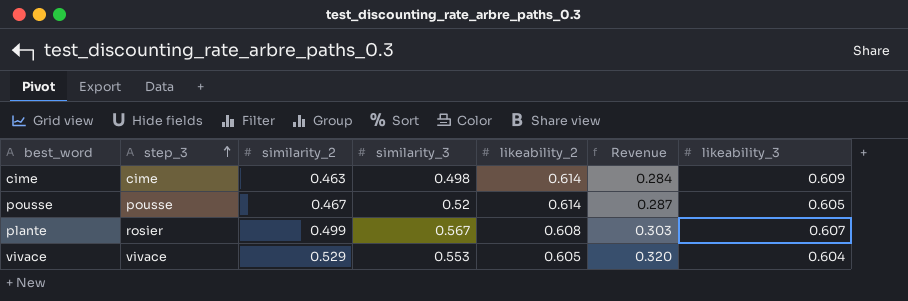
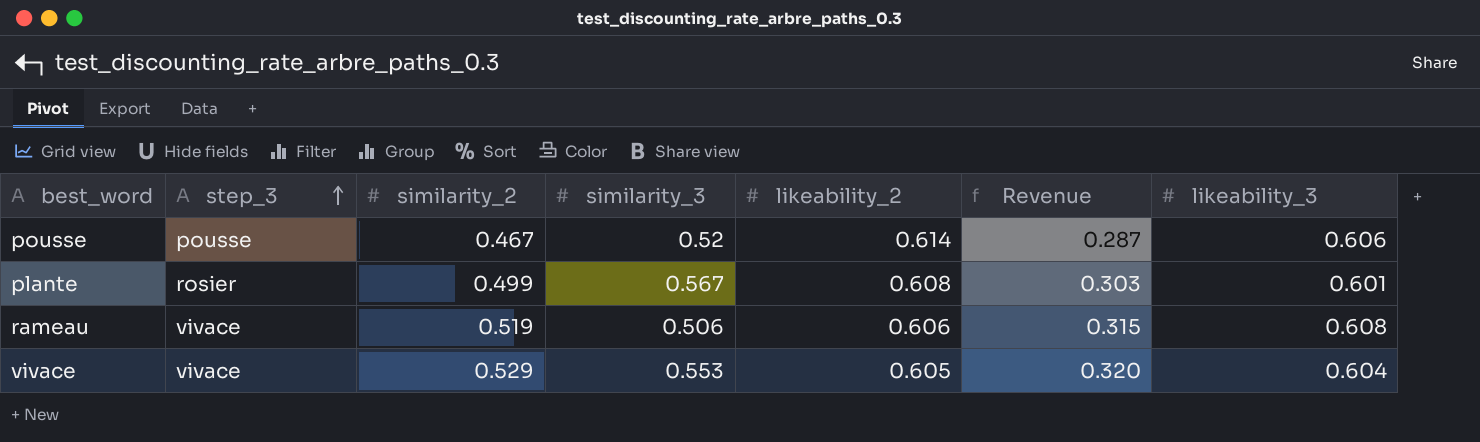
row cime: cime | 0.463 | 0.498 | 0.614 | 0.284 | 0.609 -> none
pousse | likeability_3: 0.605 -> 0.606
plante | likeability_3: 0.607 -> 0.601
row rameau: none -> vivace | 0.519 | 0.506 | 0.606 | 0.315 | 0.608

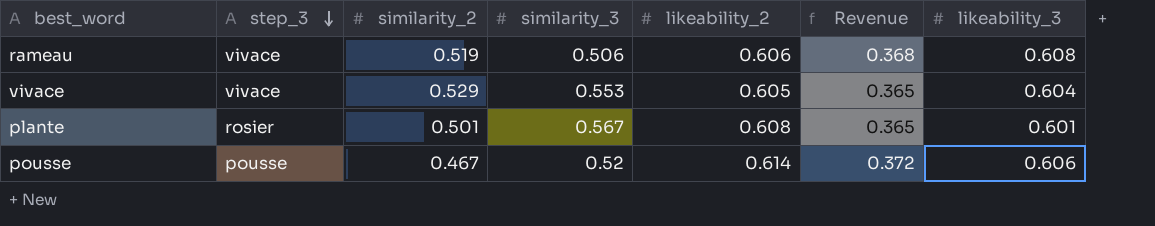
row order: step_3 ascending -> step_3 descending
column Revenue | formula: [similarity_2] * [likeability_2] -> [likeability_2] * [likeability_3]
plante | similarity_2: 0.499 -> 0.501

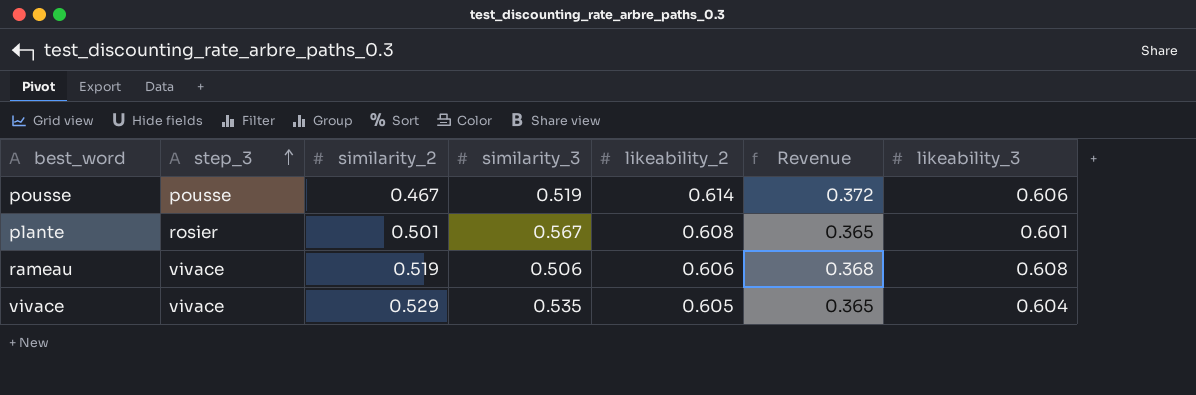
row order: step_3 descending -> step_3 ascending
pousse | similarity_3: 0.52 -> 0.519
vivace | similarity_3: 0.553 -> 0.535

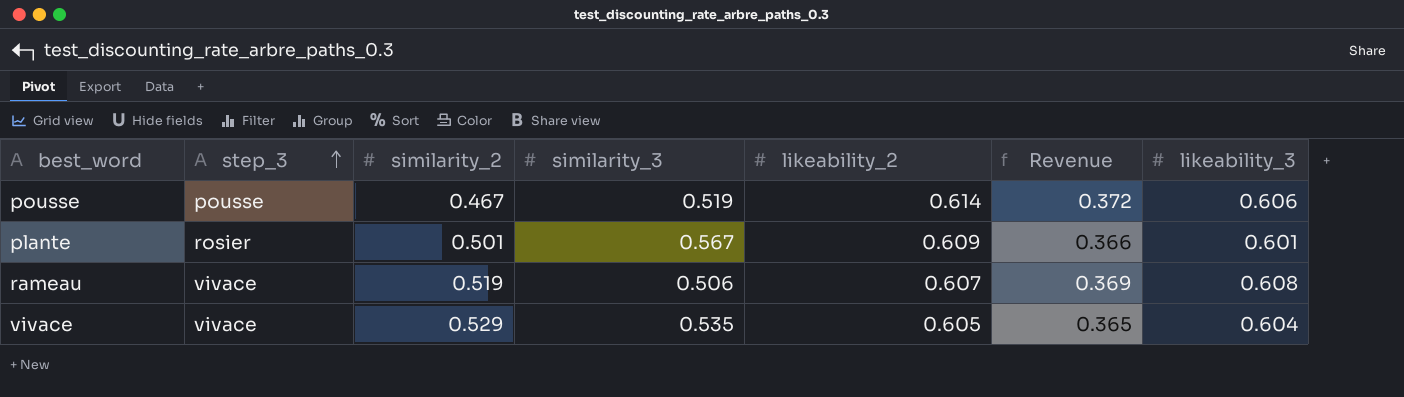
plante | likeability_2: 0.608 -> 0.609
plante | Revenue: 0.365 -> 0.366
rameau | likeability_2: 0.606 -> 0.607
rameau | Revenue: 0.368 -> 0.369

